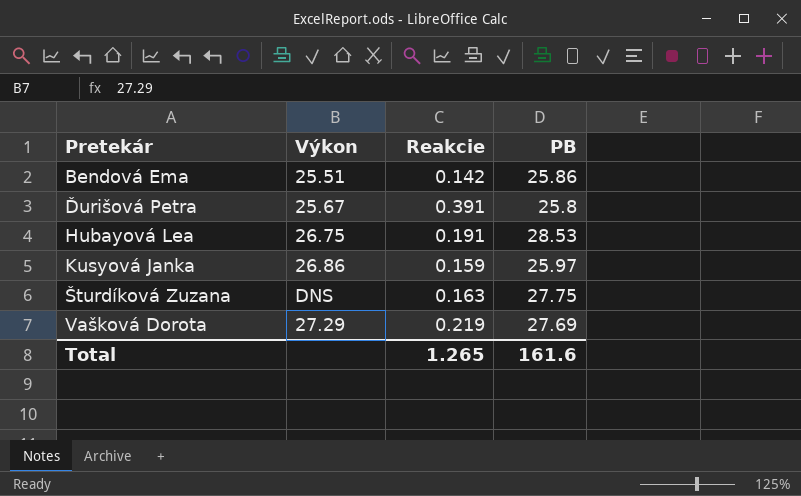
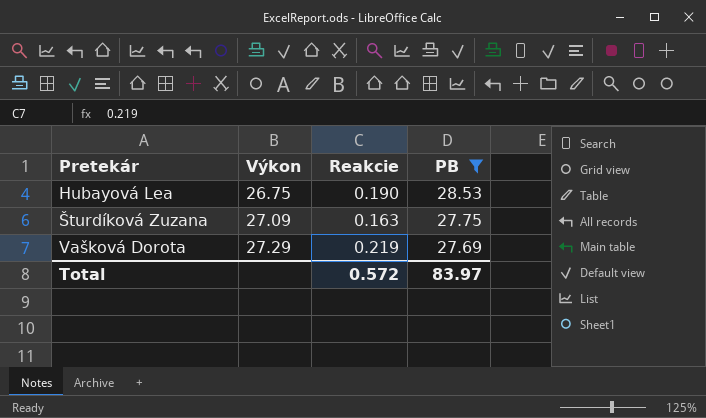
filter: none -> PB >= 27.69
Hubayová Lea | Reakcie: 0.191 -> 0.190
Šturdíková Zuzana | Výkon: DNS -> 27.09
Total | Reakcie: 1.265 -> 0.572
Total | PB: 161.6 -> 83.97

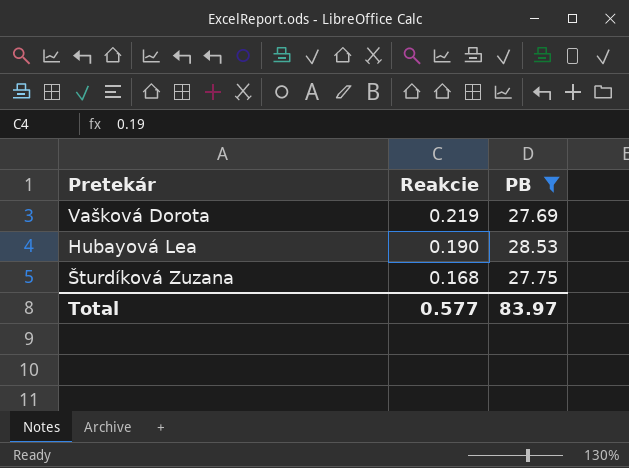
row order: Pretekár ascending -> Reakcie descending
column Výkon | position: 2 -> none
Šturdíková Zuzana | Reakcie: 0.163 -> 0.168
Total | Reakcie: 0.572 -> 0.577

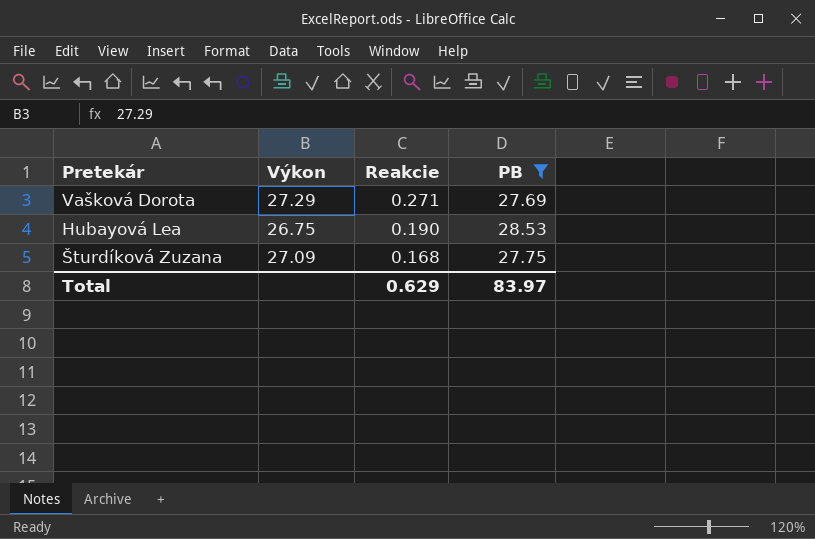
column Výkon | position: none -> 2
Vašková Dorota | Reakcie: 0.219 -> 0.271
Total | Reakcie: 0.577 -> 0.629

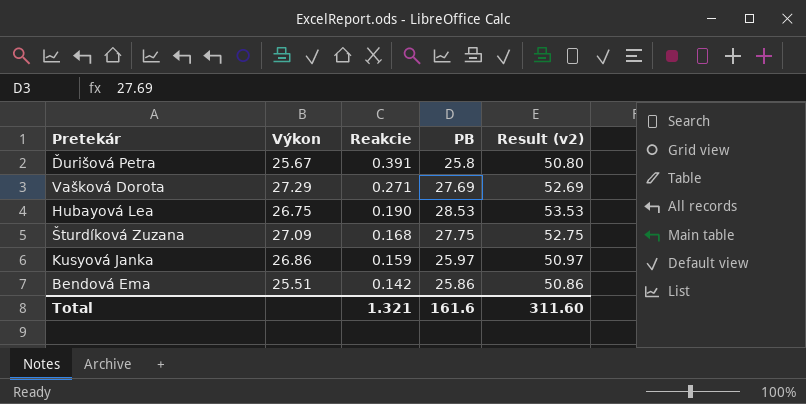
filter: PB >= 27.69 -> none
column Result (v2) | formula: none -> [PB] + 25
Total | Reakcie: 0.629 -> 1.321
Total | PB: 83.97 -> 161.6

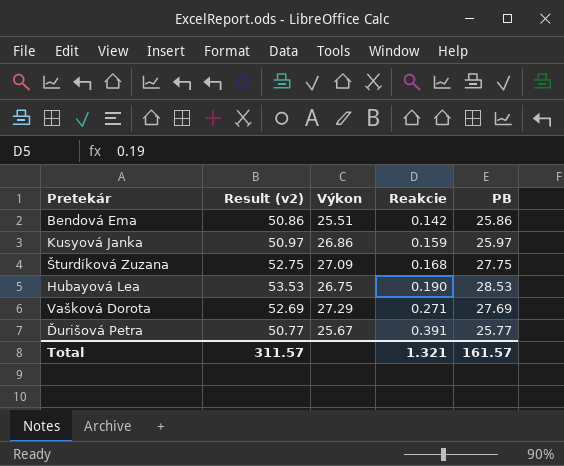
row order: Reakcie descending -> Reakcie ascending
column Result (v2) | position: 5 -> 2
Ďurišová Petra | Result (v2): 50.80 -> 50.77
Ďurišová Petra | PB: 25.8 -> 25.77
Total | Result (v2): 311.60 -> 311.57
Total | PB: 161.6 -> 161.57

